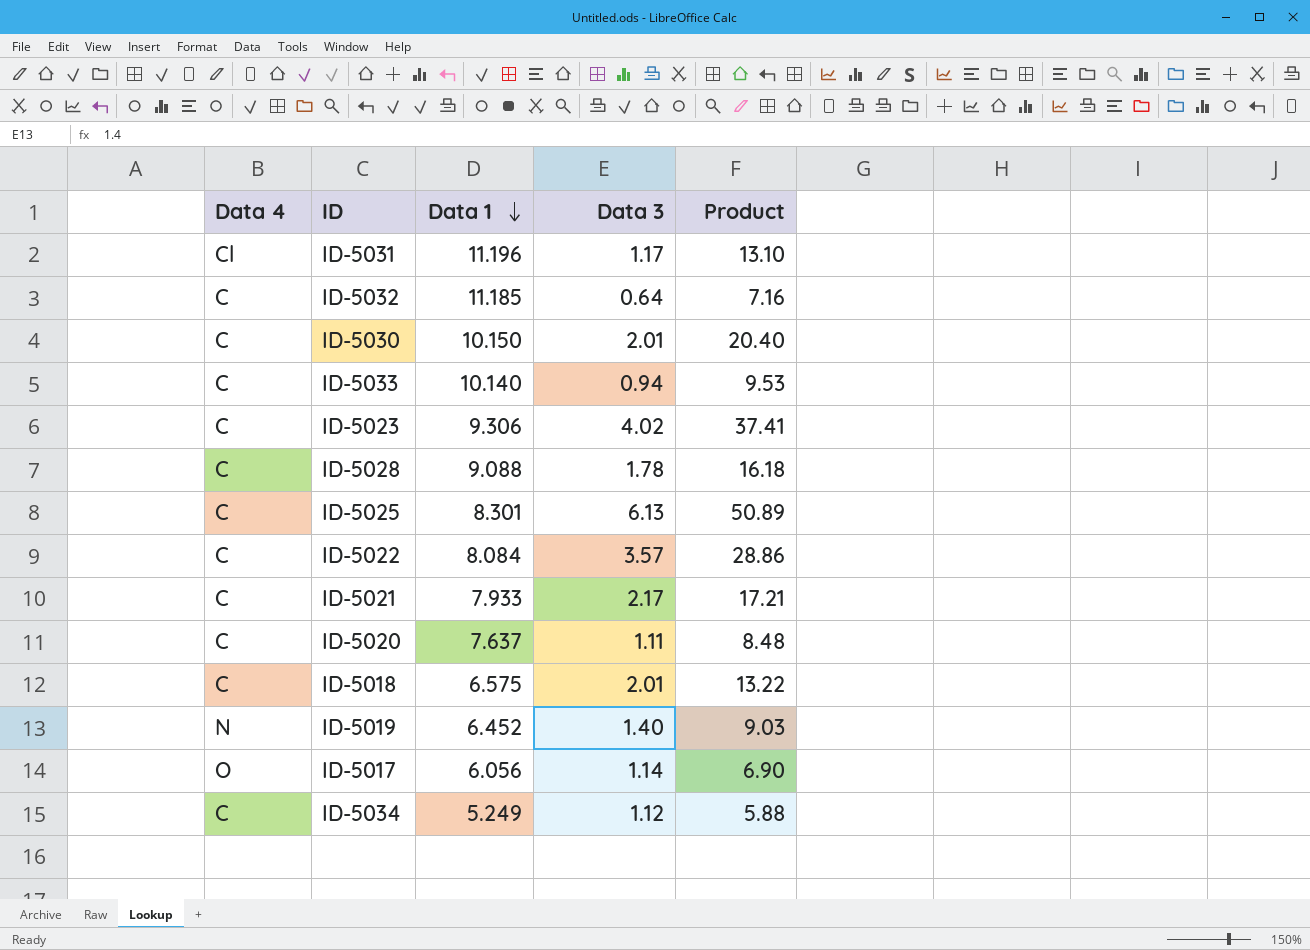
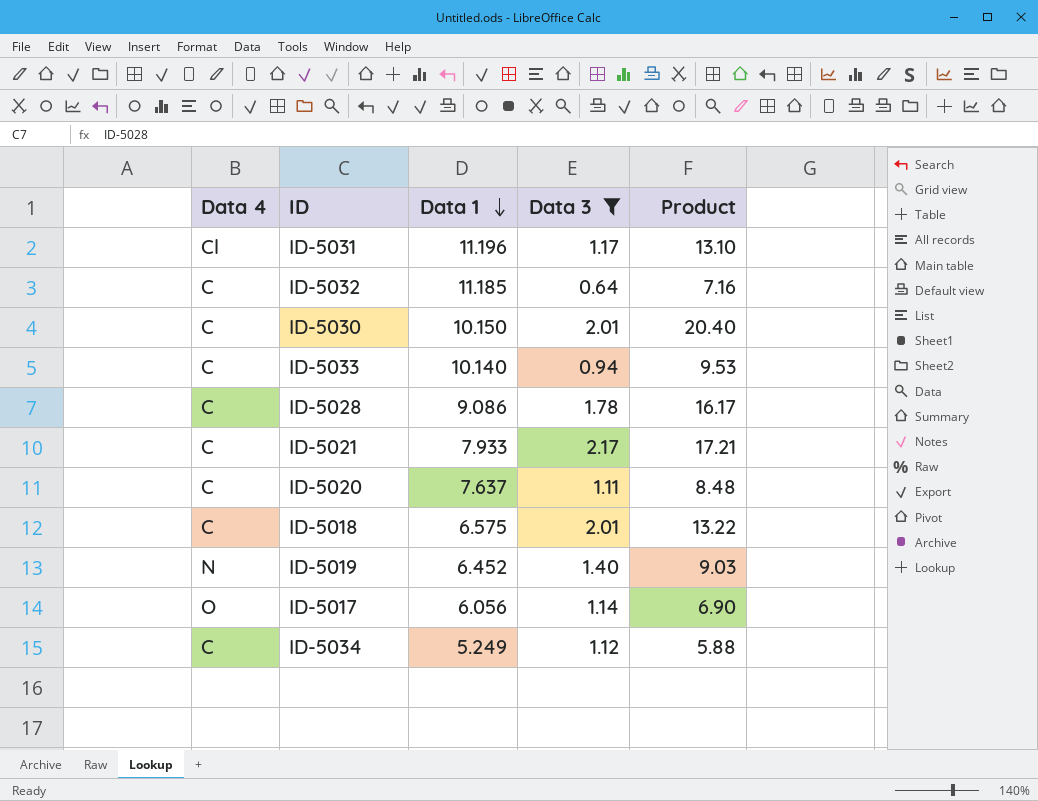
filter: none -> Data 3 <= 2.17
ID-5028 | Data 1: 9.088 -> 9.086
ID-5028 | Product: 16.18 -> 16.17

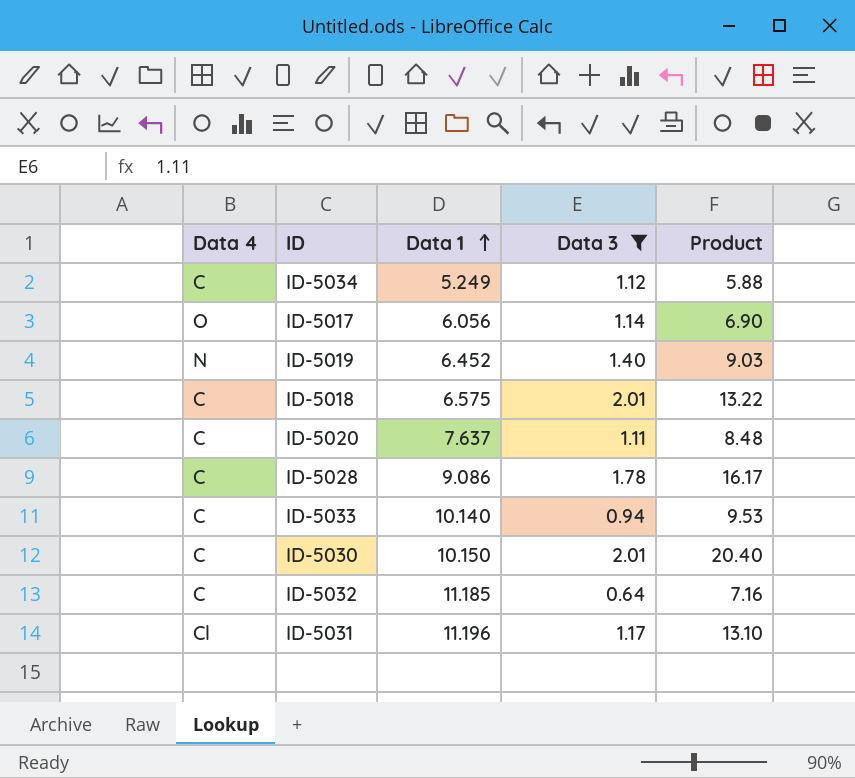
row order: Data 1 descending -> Data 1 ascending
row ID-5021: C | 7.933 | 2.17 | 17.21 -> none

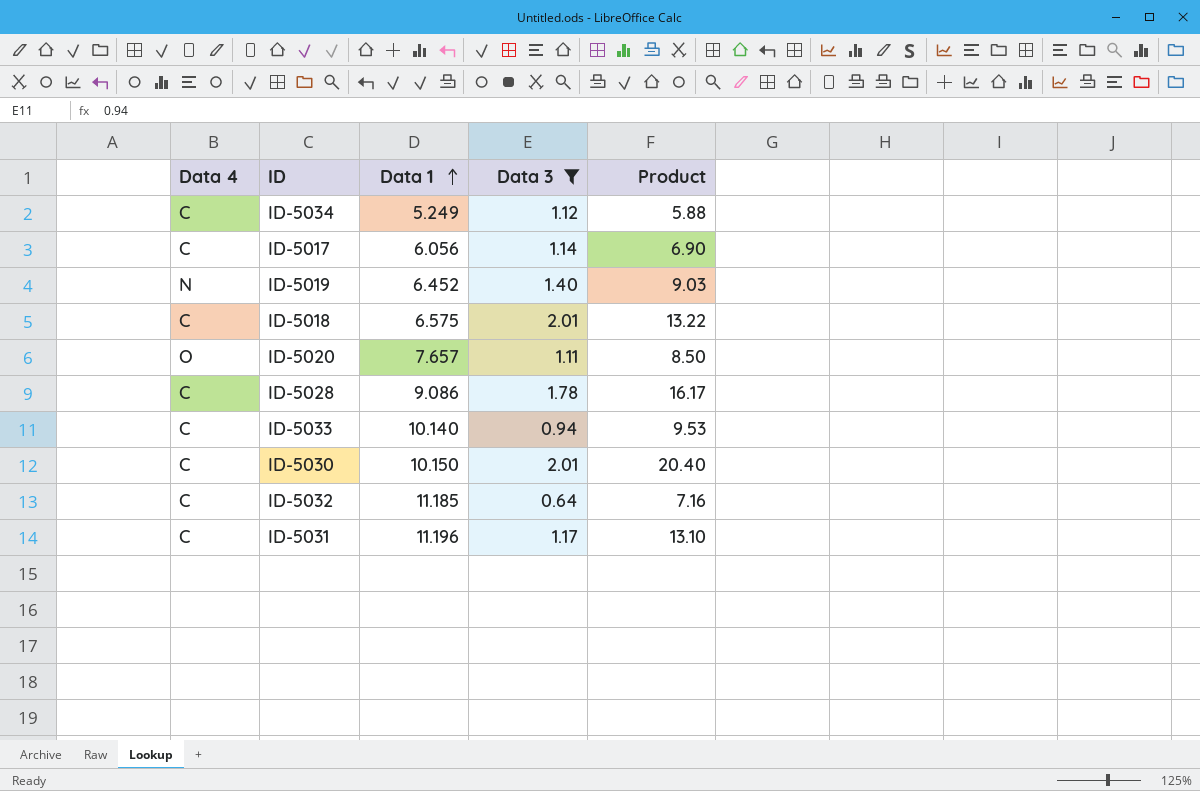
ID-5017 | Data 4: O -> C
ID-5020 | Data 4: C -> O
ID-5020 | Data 1: 7.637 -> 7.657
ID-5020 | Product: 8.48 -> 8.50
ID-5031 | Data 4: Cl -> C

